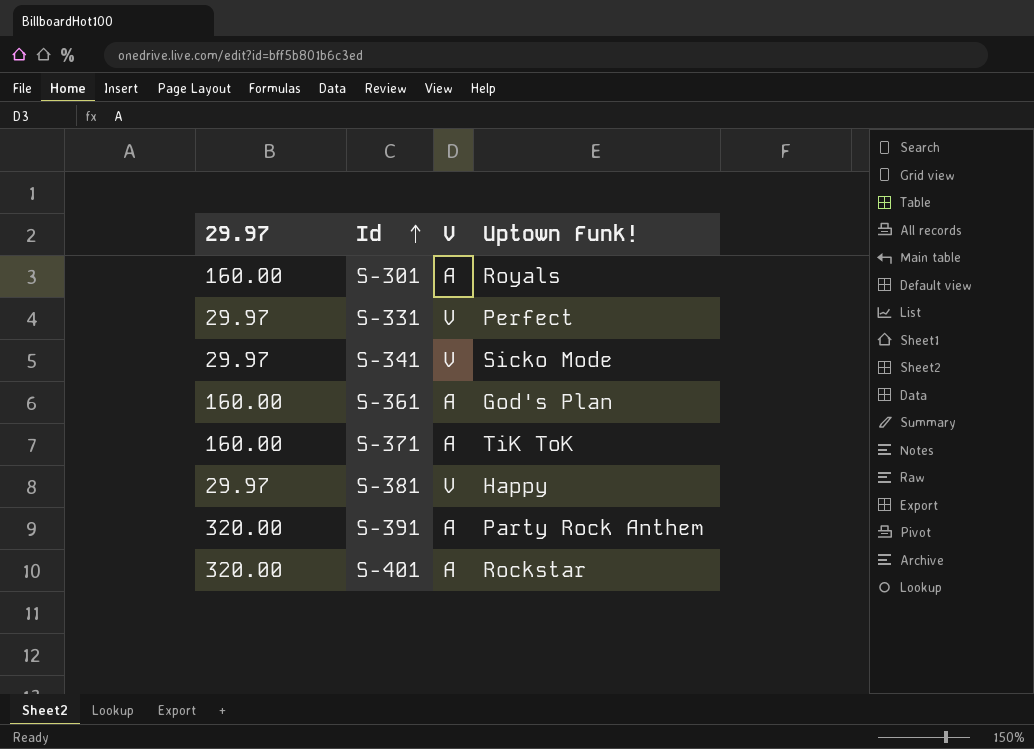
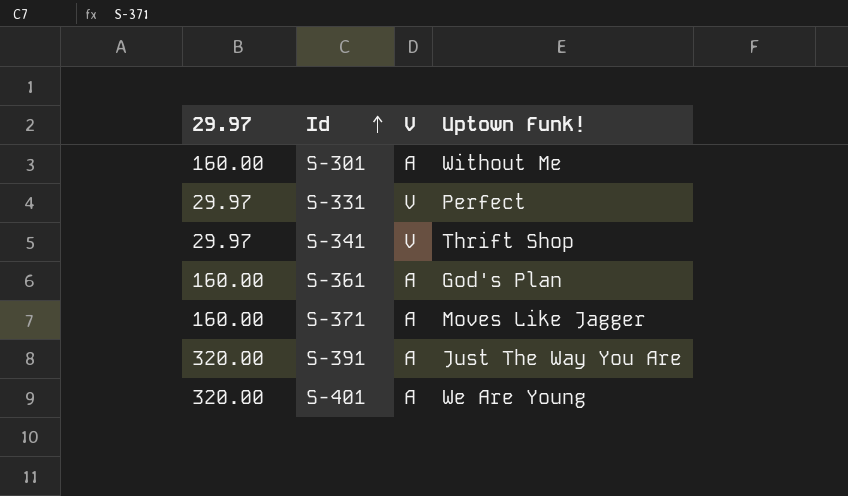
row S-381: 29.97 | V | Happy -> none
S-301 | Uptown Funk!: Royals -> Without Me
S-341 | Uptown Funk!: Sicko Mode -> Thrift Shop
S-371 | Uptown Funk!: TiK ToK -> Moves Like Jagger
S-391 | Uptown Funk!: Party Rock Anthem -> Just The Way You Are
S-401 | Uptown Funk!: Rockstar -> We Are Young

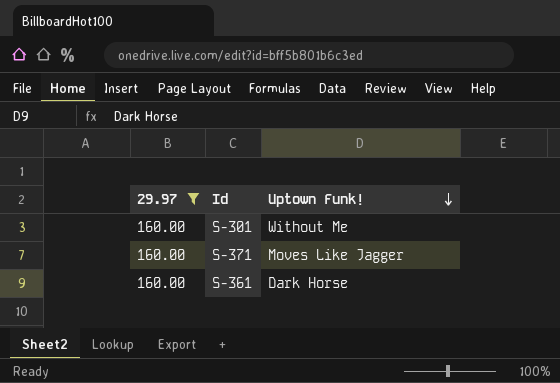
filter: none -> 29.97 = 160.00
row order: Id ascending -> Uptown Funk! descending
column V | position: 3 -> none
S-361 | Uptown Funk!: God's Plan -> Dark Horse

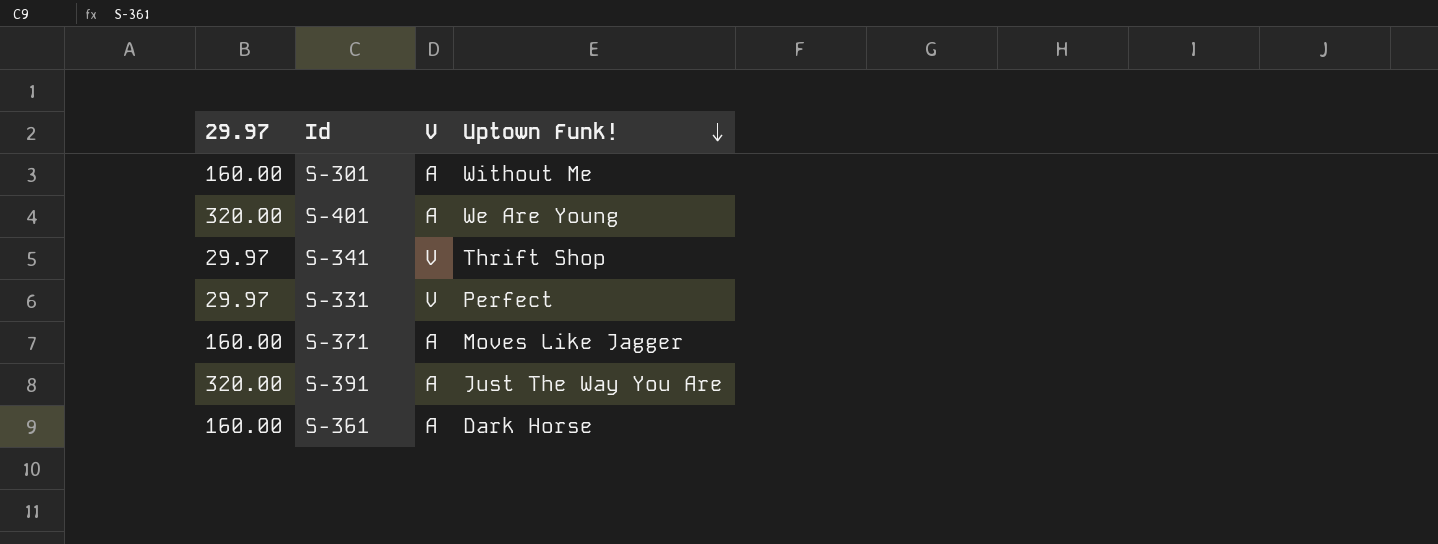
filter: 29.97 = 160.00 -> none
column V | position: none -> 3

